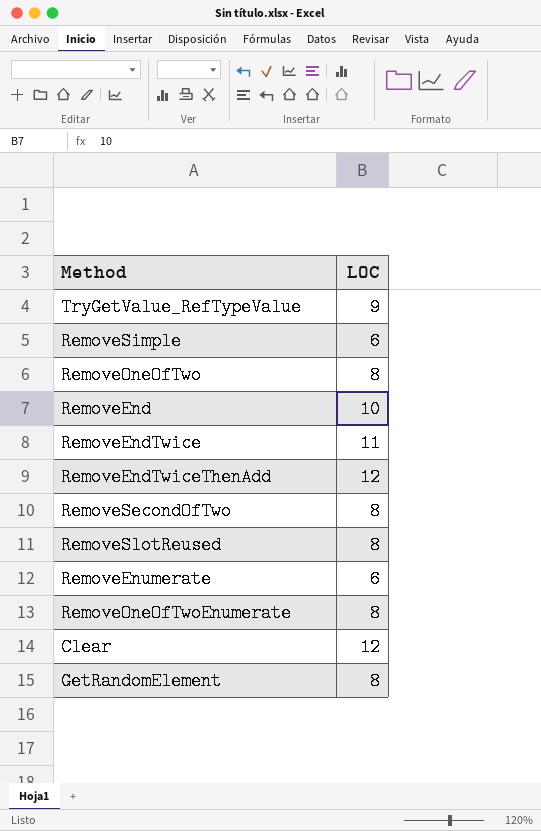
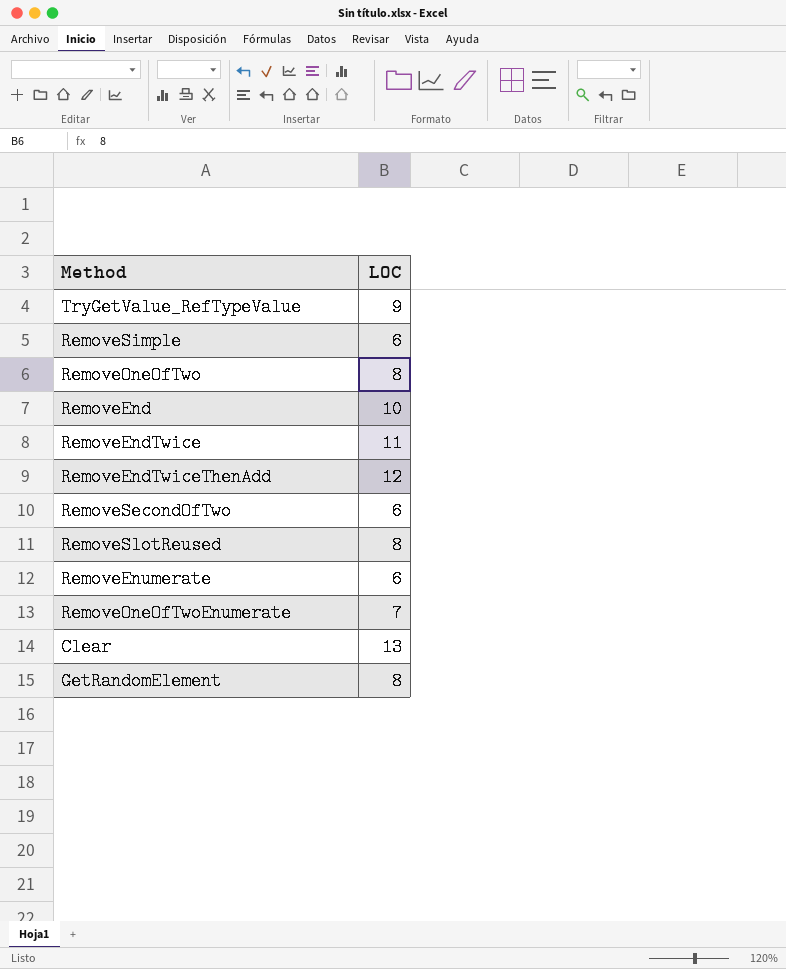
RemoveSecondOfTwo | LOC: 8 -> 6
RemoveOneOfTwoEnumerate | LOC: 8 -> 7
Clear | LOC: 12 -> 13

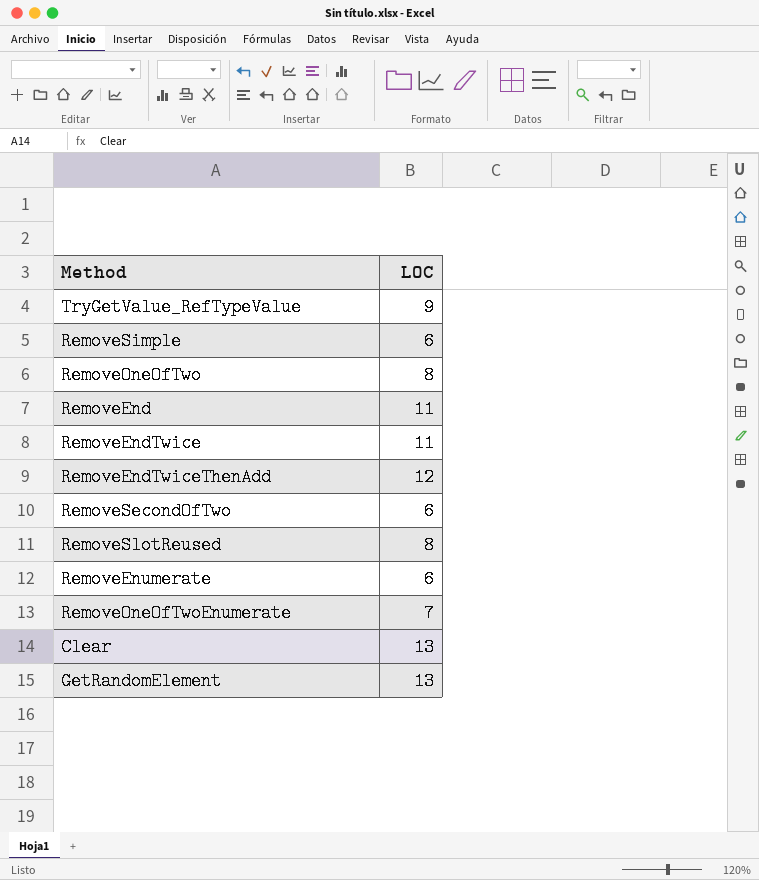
RemoveEnd | LOC: 10 -> 11
GetRandomElement | LOC: 8 -> 13

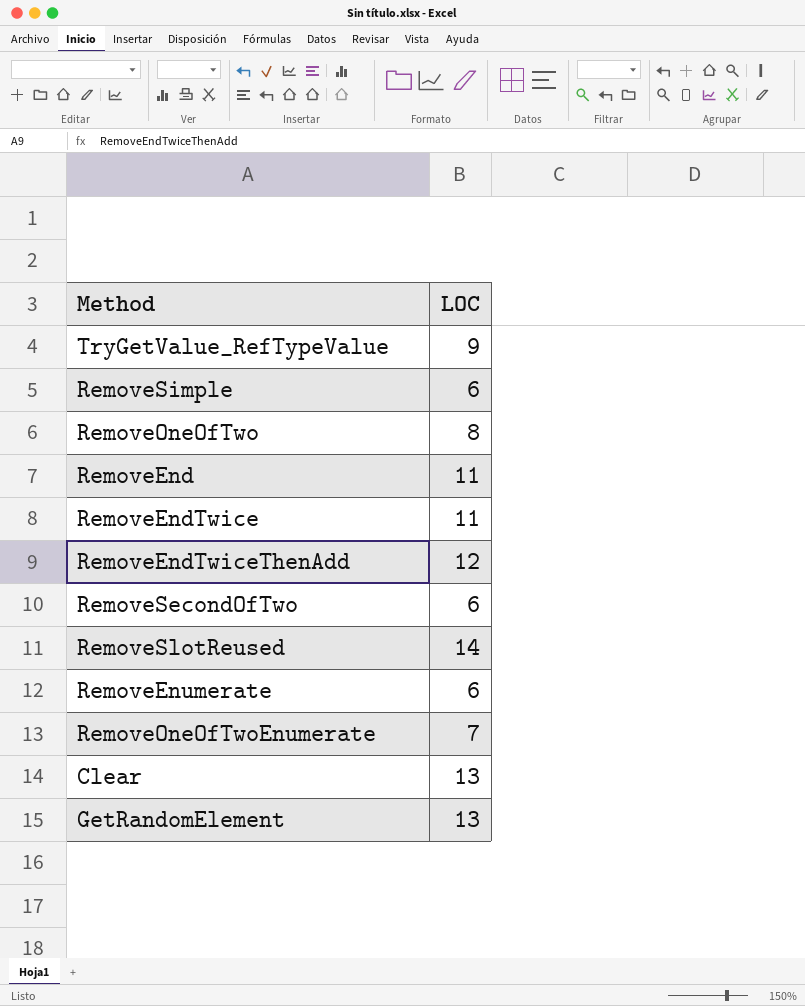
RemoveSlotReused | LOC: 8 -> 14

